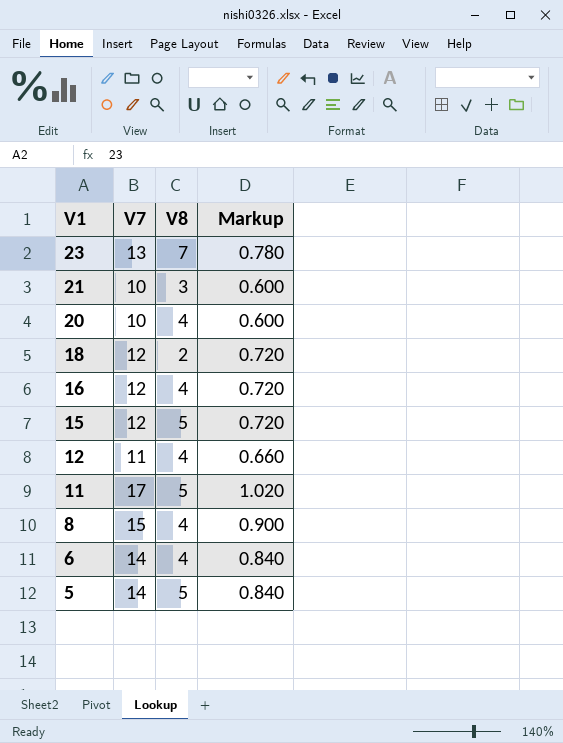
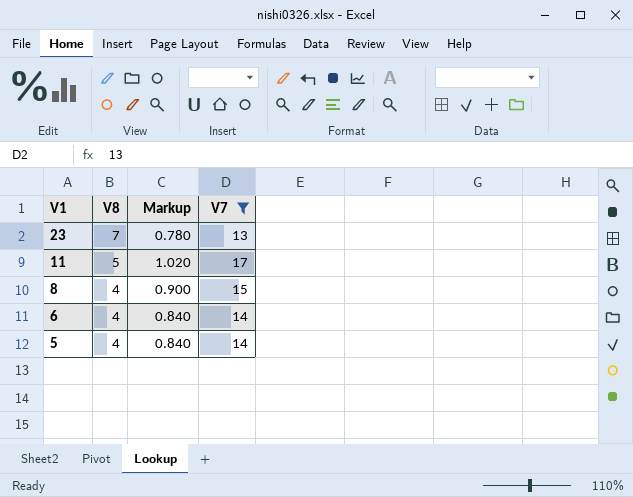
filter: none -> V7 >= 13
column V7 | position: 2 -> 4
5 | V8: 5 -> 4

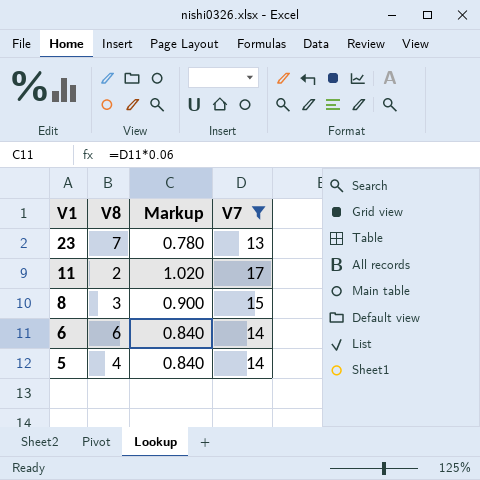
11 | V8: 5 -> 2
8 | V8: 4 -> 3
6 | V8: 4 -> 6

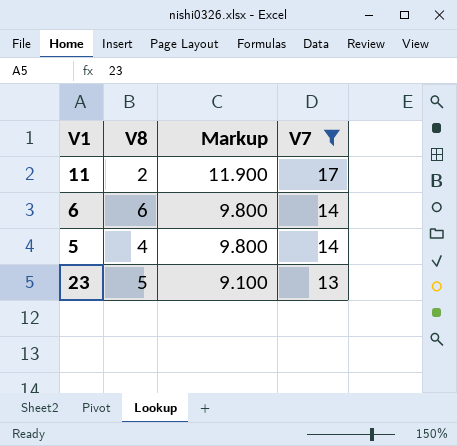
row order: V1 descending -> Markup descending
column Markup | formula: [V7] * 0.06 -> [V7] * 0.7
row 8: 3 | 0.900 | 15 -> none
23 | V8: 7 -> 5

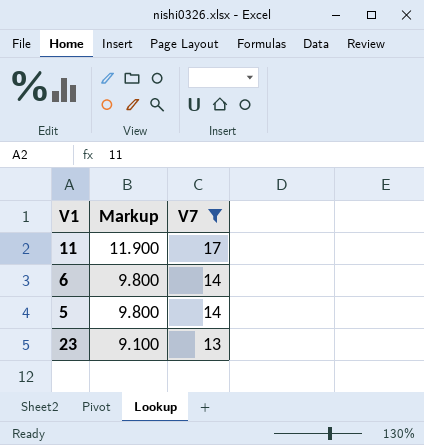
column V8 | position: 2 -> none

